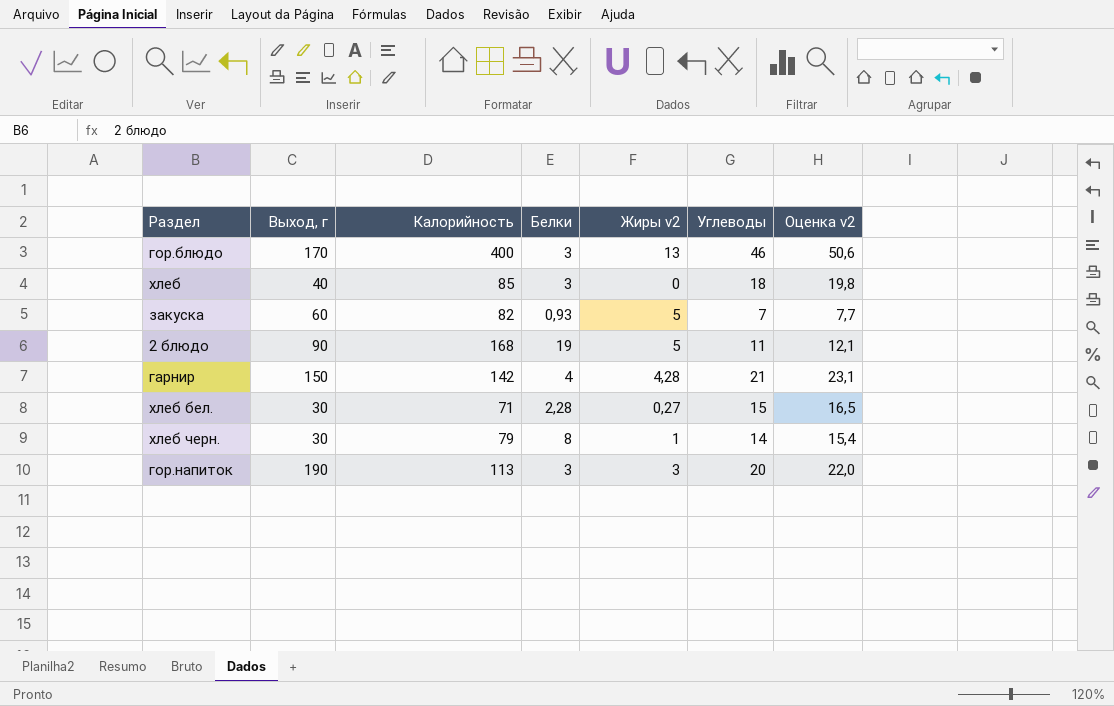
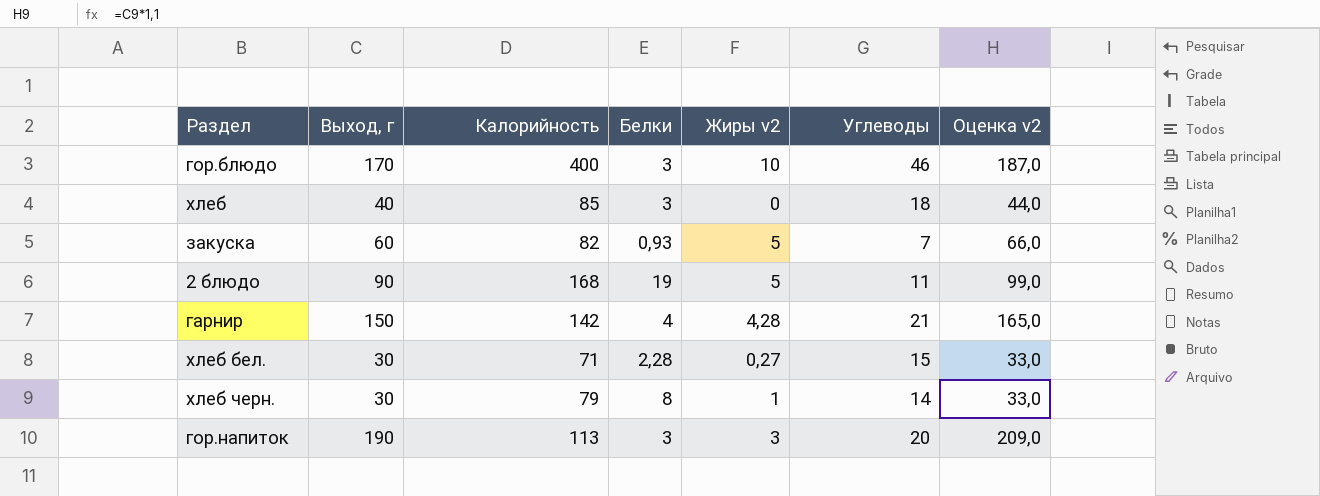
column Оценка v2 | formula: [Углеводы] * 1,1 -> [Выход, г] * 1,1
гор.блюдо | Жиры v2: 13 -> 10

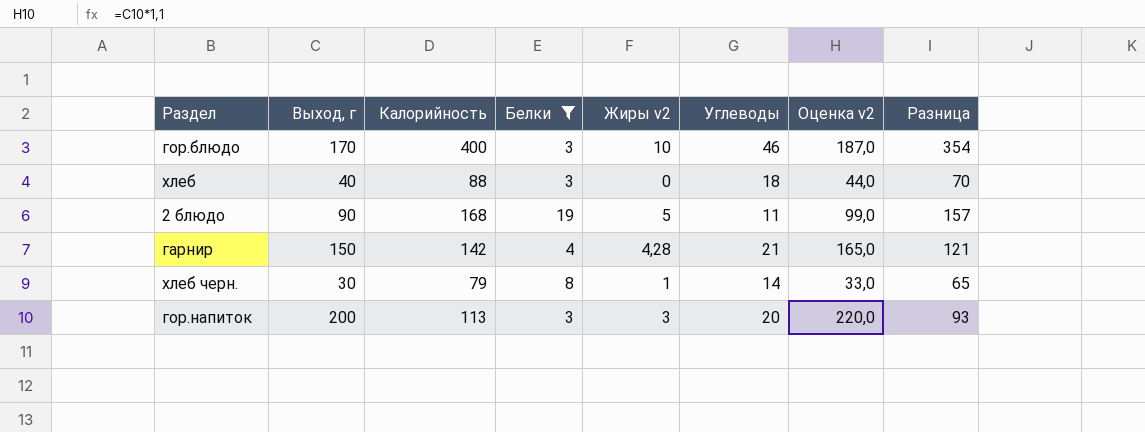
filter: none -> Белки >= 3
column Разница | formula: none -> [Калорийность] - [Углеводы]
хлеб | Калорийность: 85 -> 88
гор.напиток | Выход, г: 190 -> 200
гор.напиток | Оценка v2: 209,0 -> 220,0

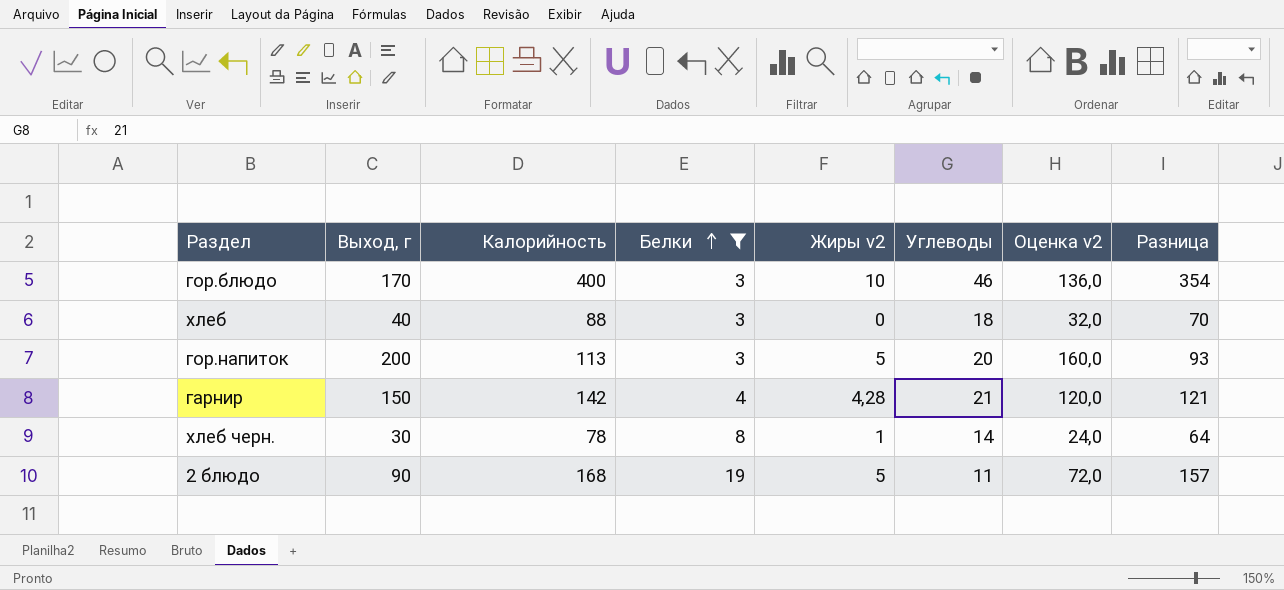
row order: none -> Белки ascending
column Оценка v2 | formula: [Выход, г] * 1,1 -> [Выход, г] * 0,8
гор.напиток | Жиры v2: 3 -> 5
хлеб черн. | Калорийность: 79 -> 78
хлеб черн. | Разница: 65 -> 64

